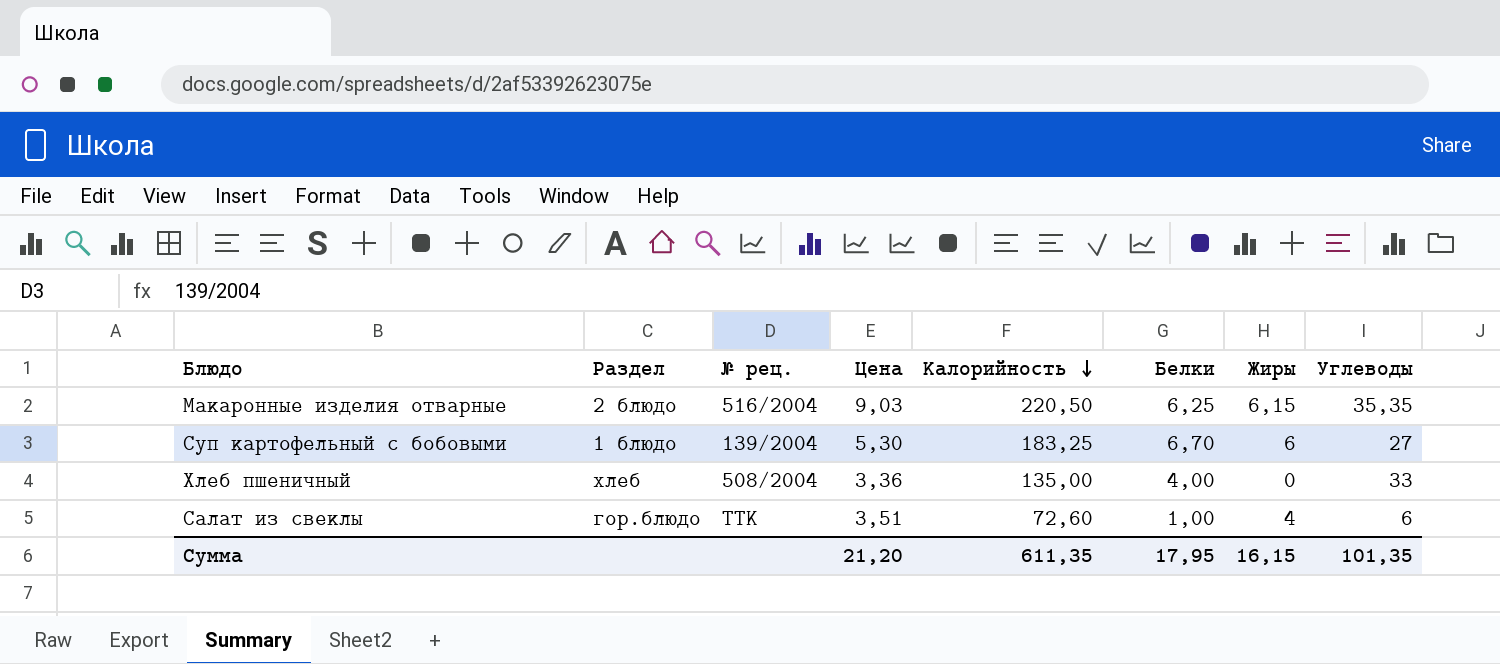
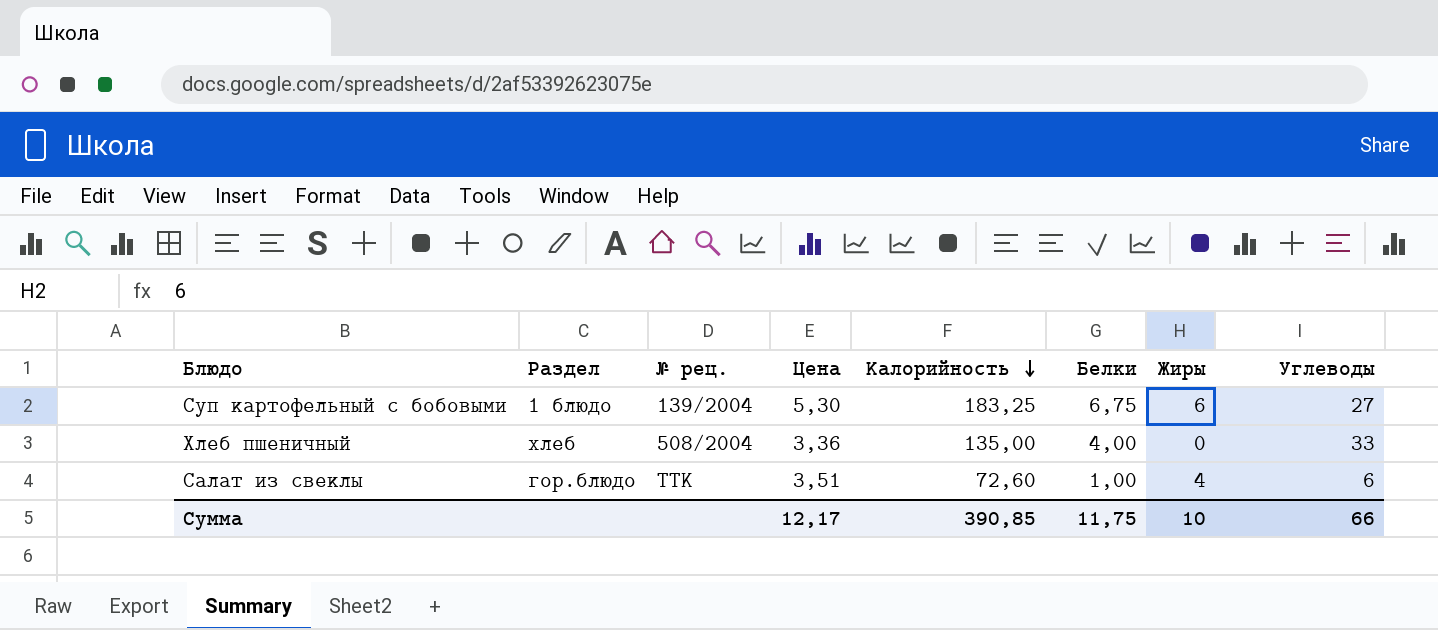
row Макаронные изделия отварные: 2 блюдо | 516/2004 | 9,03 | 220,50 | 6,25 | 6,15 | 35,35 -> none
Суп картофельный с бобовыми | Белки: 6,70 -> 6,75
Сумма | Цена: 21,20 -> 12,17
Сумма | Калорийность: 611,35 -> 390,85
Сумма | Белки: 17,95 -> 11,75
Сумма | Жиры: 16,15 -> 10
Сумма | Углеводы: 101,35 -> 66

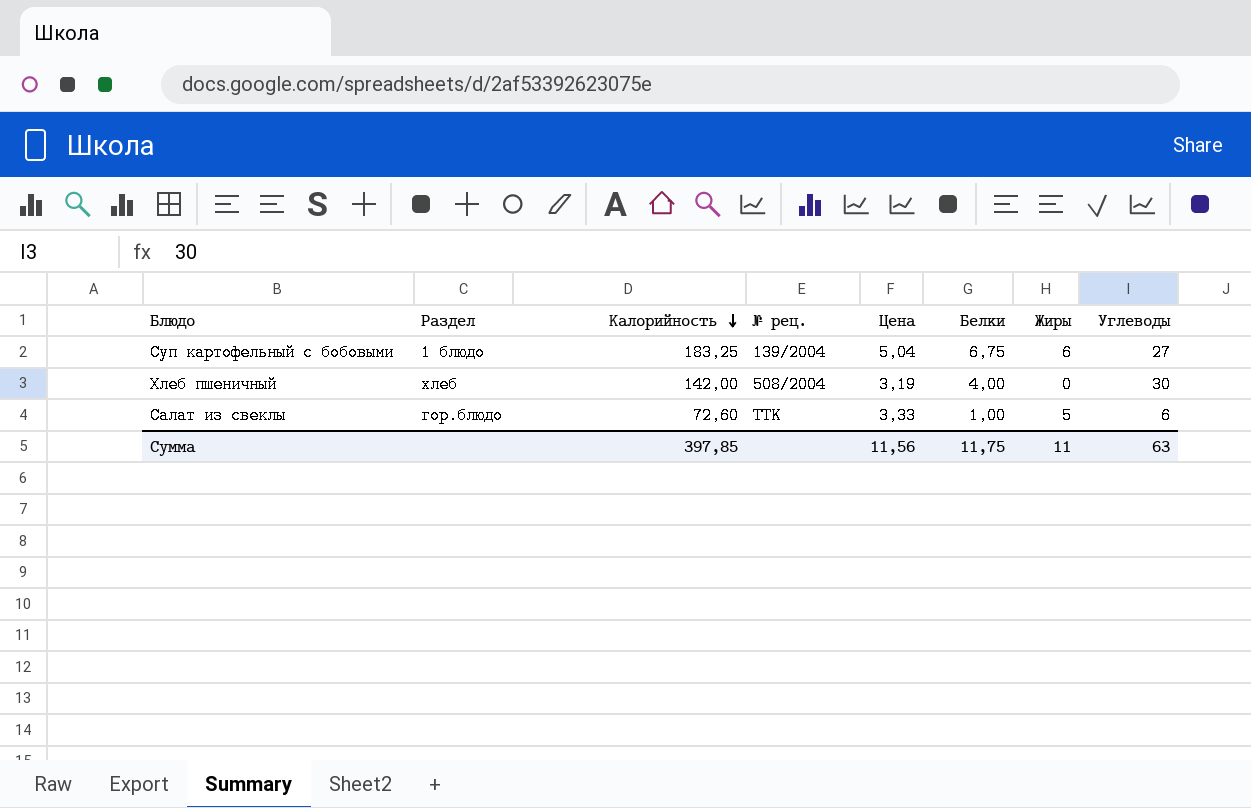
column Калорийность | position: 5 -> 3
Суп картофельный с бобовыми | Цена: 5,30 -> 5,04
Хлеб пшеничный | Калорийность: 135,00 -> 142,00
Хлеб пшеничный | Цена: 3,36 -> 3,19
Хлеб пшеничный | Углеводы: 33 -> 30
Салат из свеклы | Цена: 3,51 -> 3,33
Салат из свеклы | Жиры: 4 -> 5
Сумма | Калорийность: 390,85 -> 397,85
Сумма | Цена: 12,17 -> 11,56
Сумма | Жиры: 10 -> 11
Сумма | Углеводы: 66 -> 63

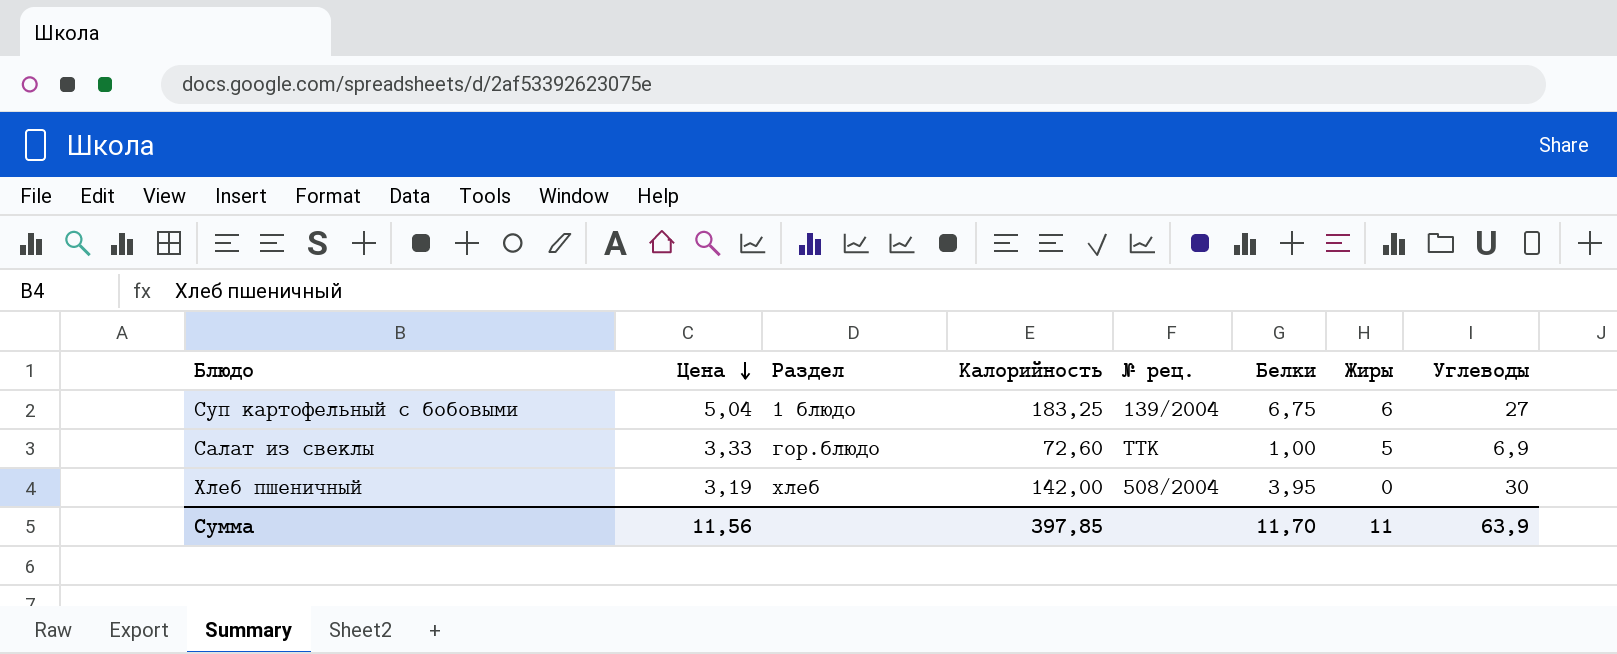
row order: Калорийность descending -> Цена descending
column Цена | position: 5 -> 2
Салат из свеклы | Углеводы: 6 -> 6,9
Хлеб пшеничный | Белки: 4,00 -> 3,95
Сумма | Белки: 11,75 -> 11,70
Сумма | Углеводы: 63 -> 63,9

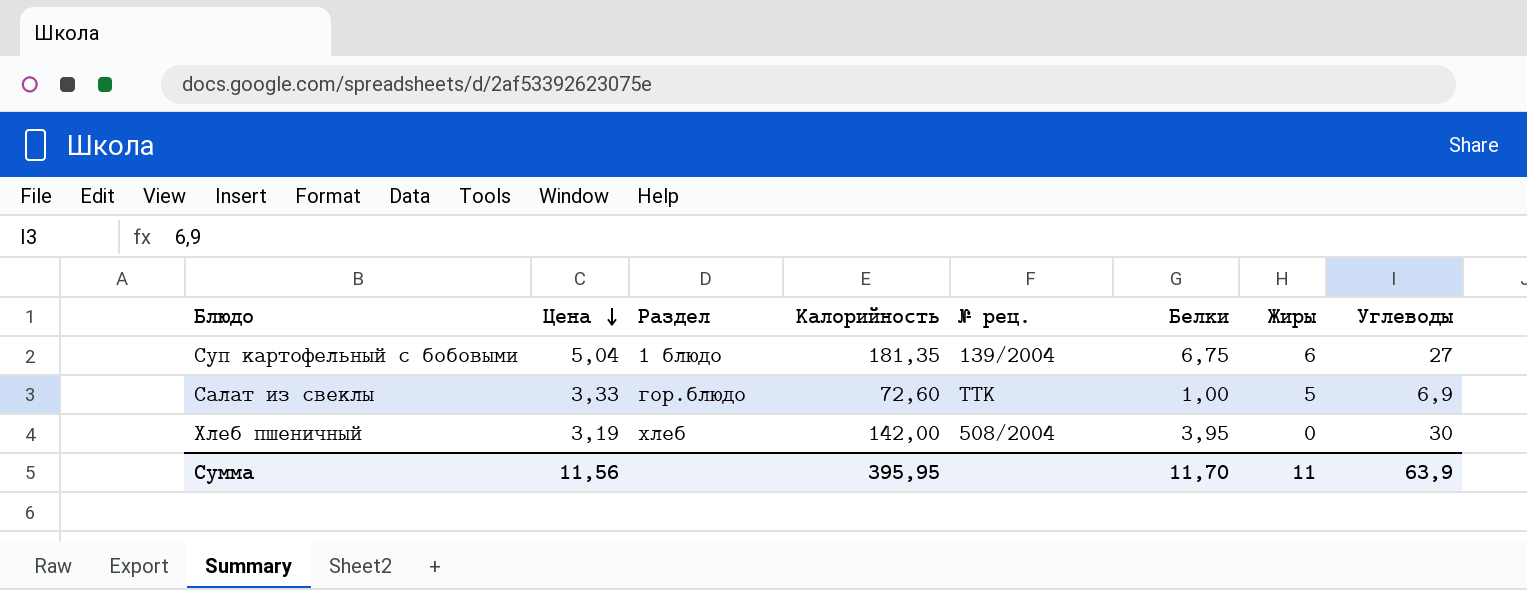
Суп картофельный с бобовыми | Калорийность: 183,25 -> 181,35
Сумма | Калорийность: 397,85 -> 395,95

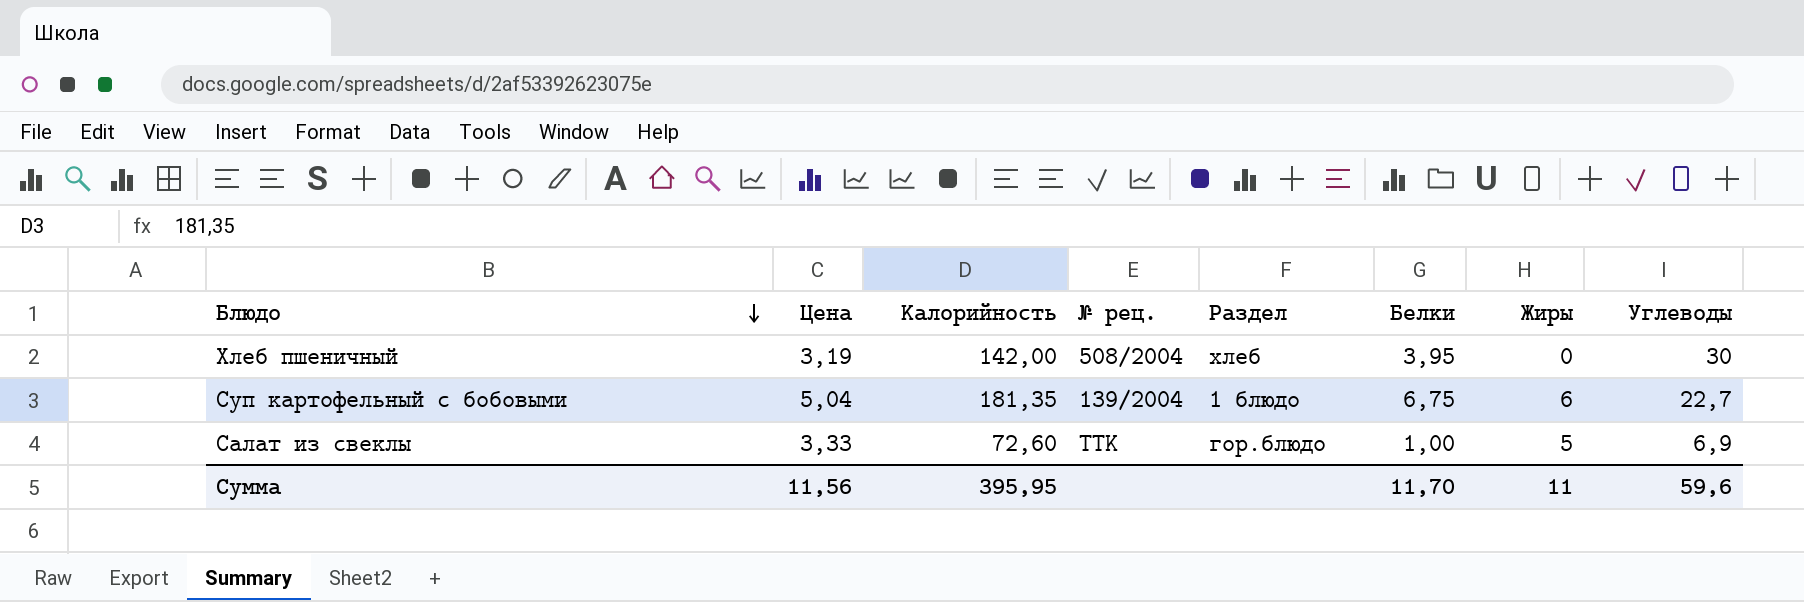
row order: Цена descending -> Блюдо descending
column Раздел | position: 3 -> 5
Суп картофельный с бобовыми | Углеводы: 27 -> 22,7
Сумма | Углеводы: 63,9 -> 59,6

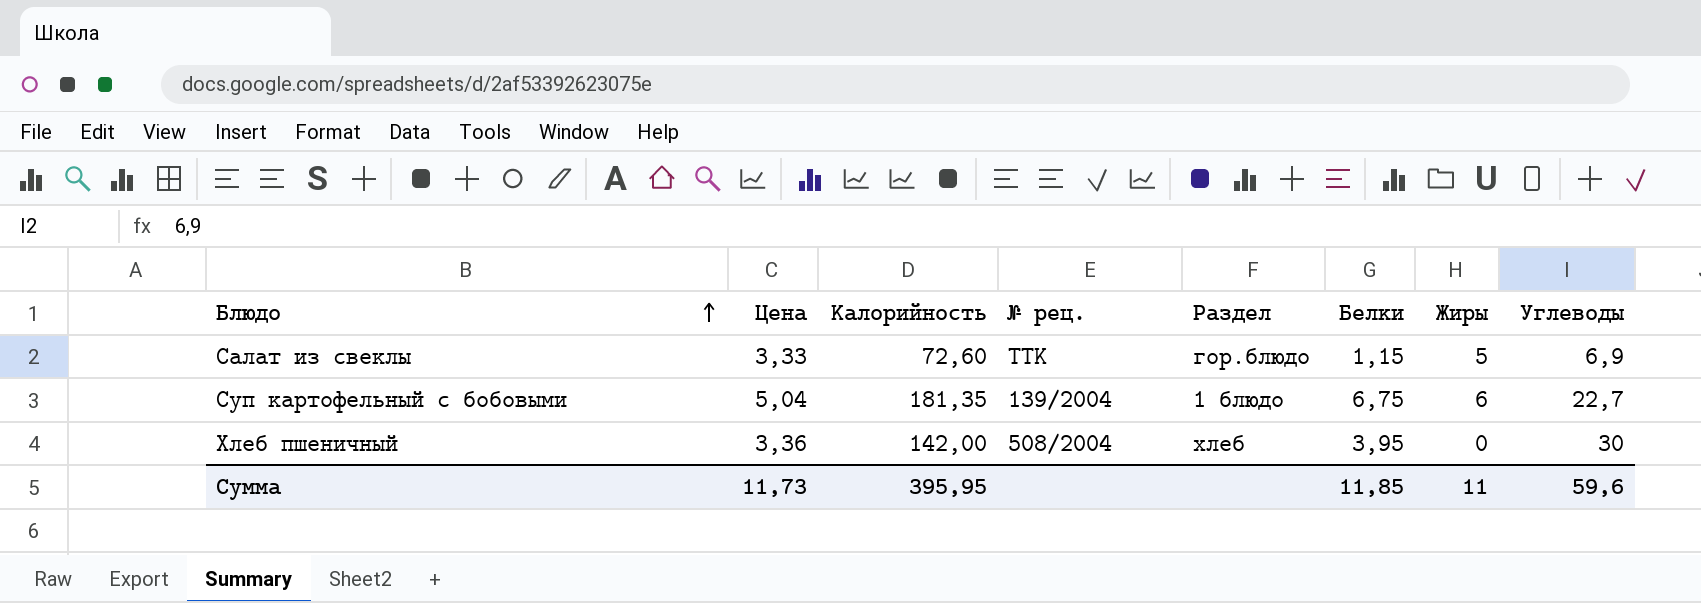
row order: Блюдо descending -> Блюдо ascending
Салат из свеклы | Белки: 1,00 -> 1,15
Хлеб пшеничный | Цена: 3,19 -> 3,36
Сумма | Цена: 11,56 -> 11,73
Сумма | Белки: 11,70 -> 11,85

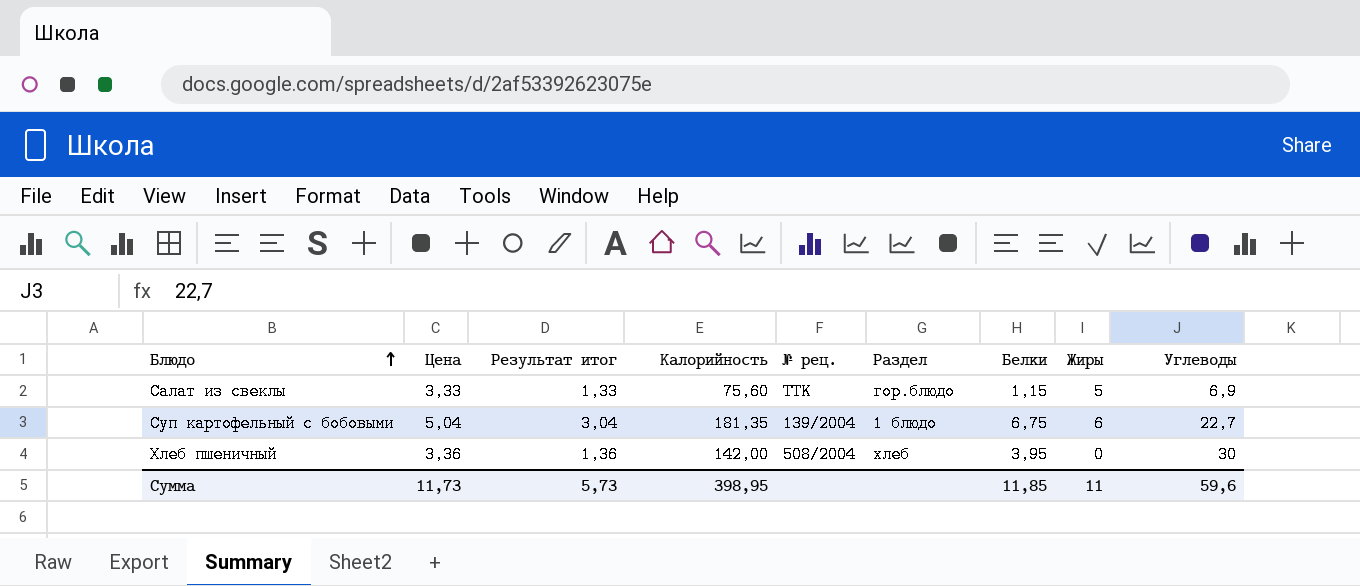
column Результат итог | formula: none -> [Цена] - 2
Салат из свеклы | Калорийность: 72,60 -> 75,60
Сумма | Калорийность: 395,95 -> 398,95

